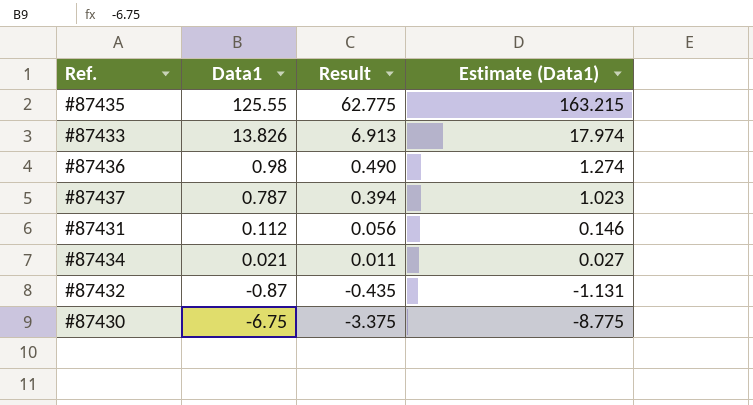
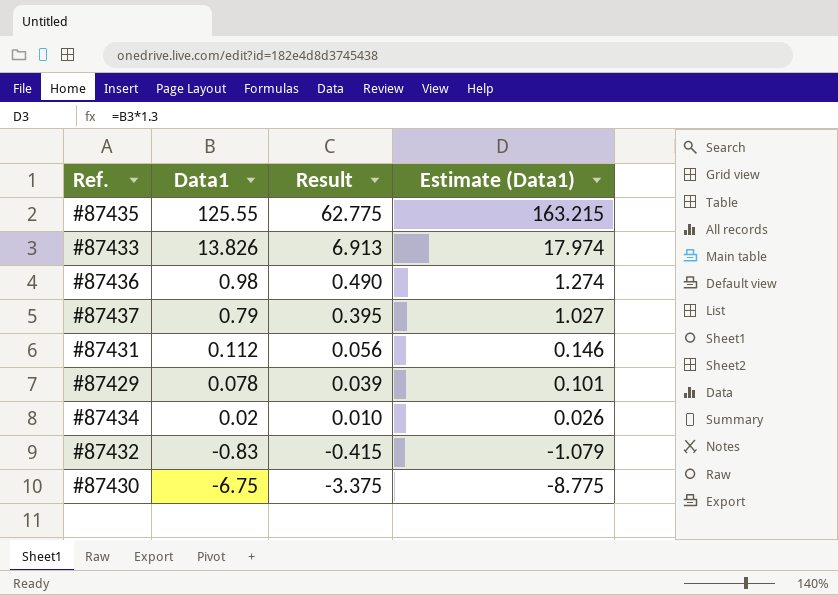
#87437 | Data1: 0.787 -> 0.79
#87437 | Result: 0.394 -> 0.395
#87437 | Estimate (Data1): 1.023 -> 1.027
row #87429: none -> 0.078 | 0.039 | 0.101
#87434 | Data1: 0.021 -> 0.02
#87434 | Result: 0.011 -> 0.010
#87434 | Estimate (Data1): 0.027 -> 0.026
#87432 | Data1: -0.87 -> -0.83
#87432 | Result: -0.435 -> -0.415
#87432 | Estimate (Data1): -1.131 -> -1.079

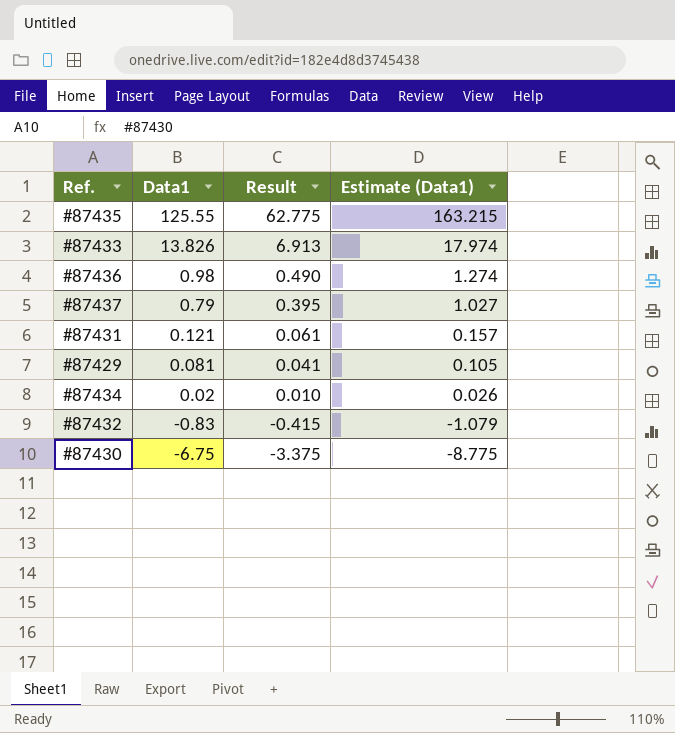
#87431 | Data1: 0.112 -> 0.121
#87431 | Result: 0.056 -> 0.061
#87431 | Estimate (Data1): 0.146 -> 0.157
#87429 | Data1: 0.078 -> 0.081
#87429 | Result: 0.039 -> 0.041
#87429 | Estimate (Data1): 0.101 -> 0.105

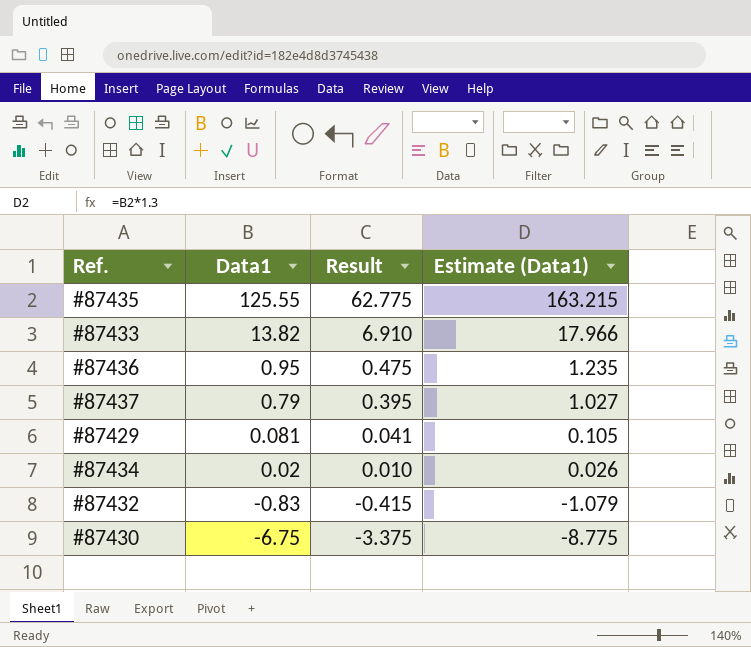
row #87431: 0.121 | 0.061 | 0.157 -> none
#87433 | Data1: 13.826 -> 13.82
#87433 | Result: 6.913 -> 6.910
#87433 | Estimate (Data1): 17.974 -> 17.966
#87436 | Data1: 0.98 -> 0.95
#87436 | Result: 0.490 -> 0.475
#87436 | Estimate (Data1): 1.274 -> 1.235

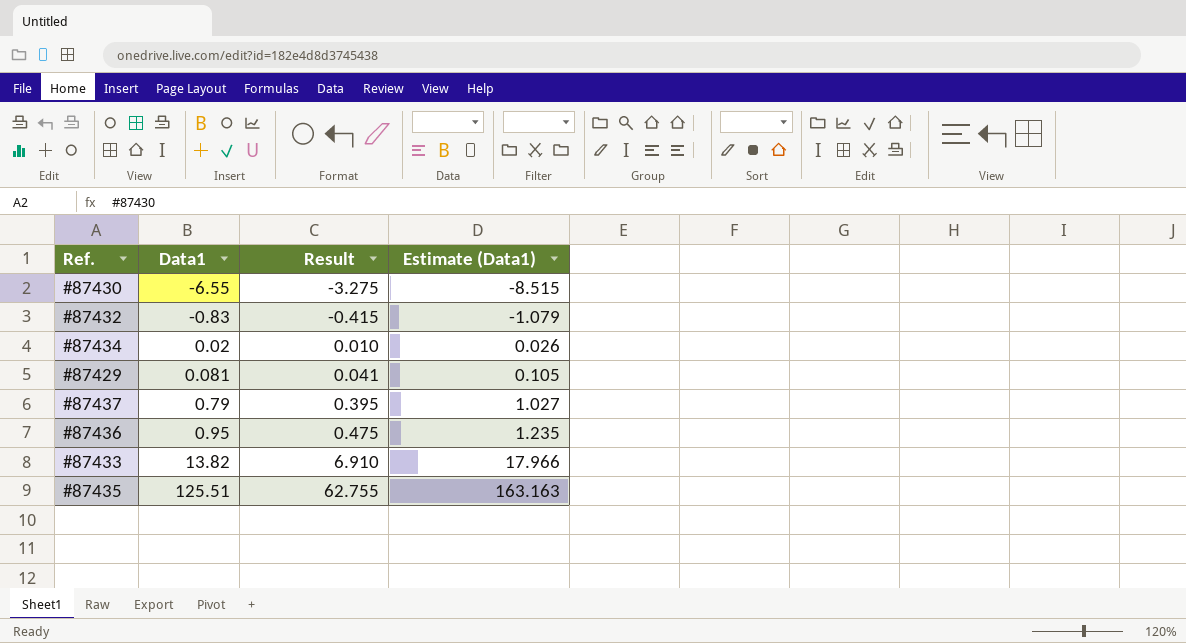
row order: Data1 descending -> Data1 ascending
#87430 | Data1: -6.75 -> -6.55
#87430 | Result: -3.375 -> -3.275
#87430 | Estimate (Data1): -8.775 -> -8.515
#87435 | Data1: 125.55 -> 125.51
#87435 | Result: 62.775 -> 62.755
#87435 | Estimate (Data1): 163.215 -> 163.163

